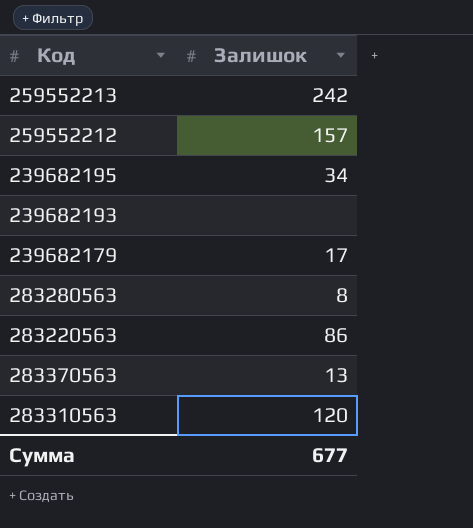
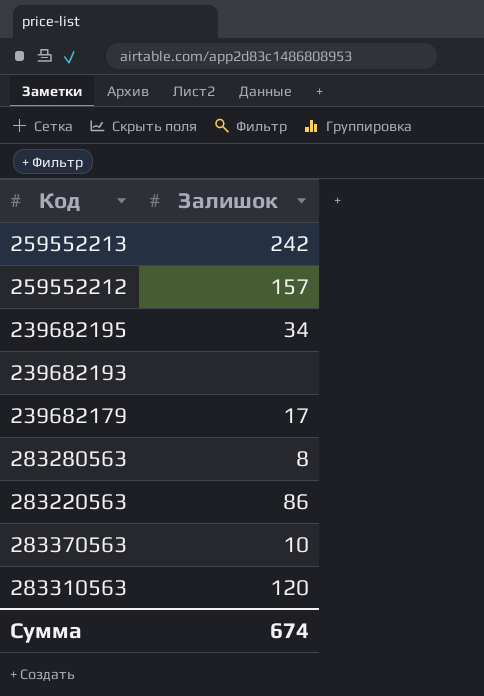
283370563 | Залишок: 13 -> 10
Сумма | Залишок: 677 -> 674

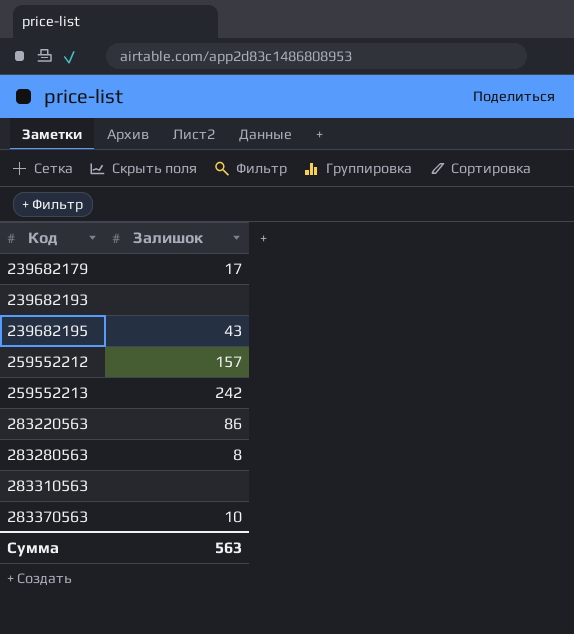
row order: none -> Код ascending
239682195 | Залишок: 34 -> 43
283310563 | Залишок: 120 -> none
Сумма | Залишок: 674 -> 563

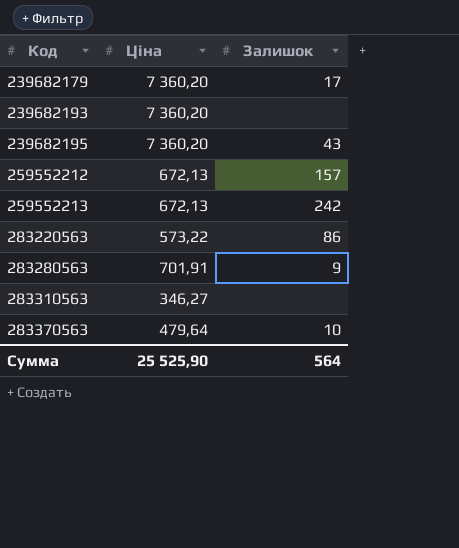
column Ціна | position: none -> 2
283280563 | Залишок: 8 -> 9
Сумма | Залишок: 563 -> 564

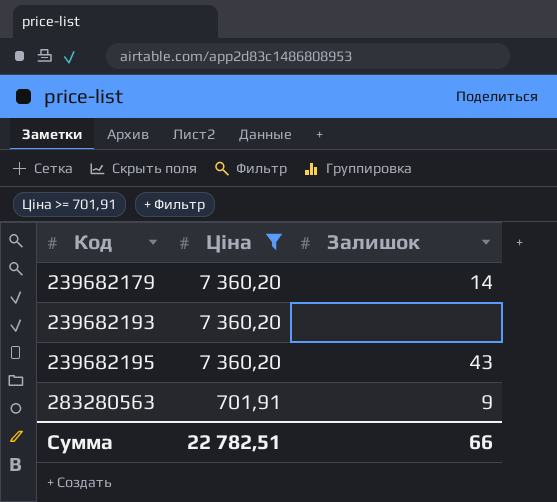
filter: none -> Ціна >= 701,91
239682179 | Залишок: 17 -> 14
Сумма | Ціна: 25 525,90 -> 22 782,51
Сумма | Залишок: 564 -> 66

